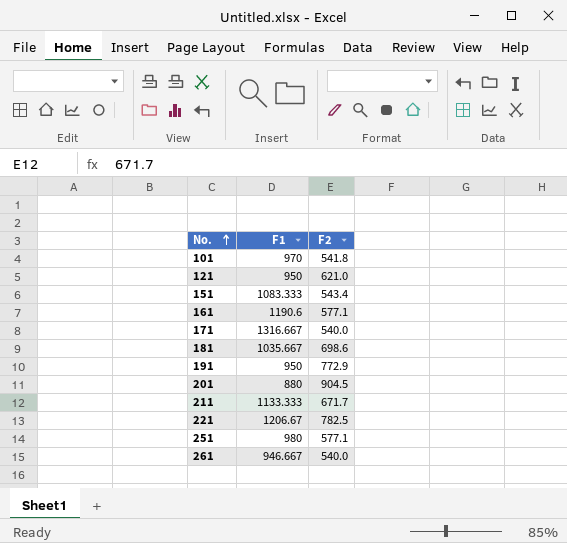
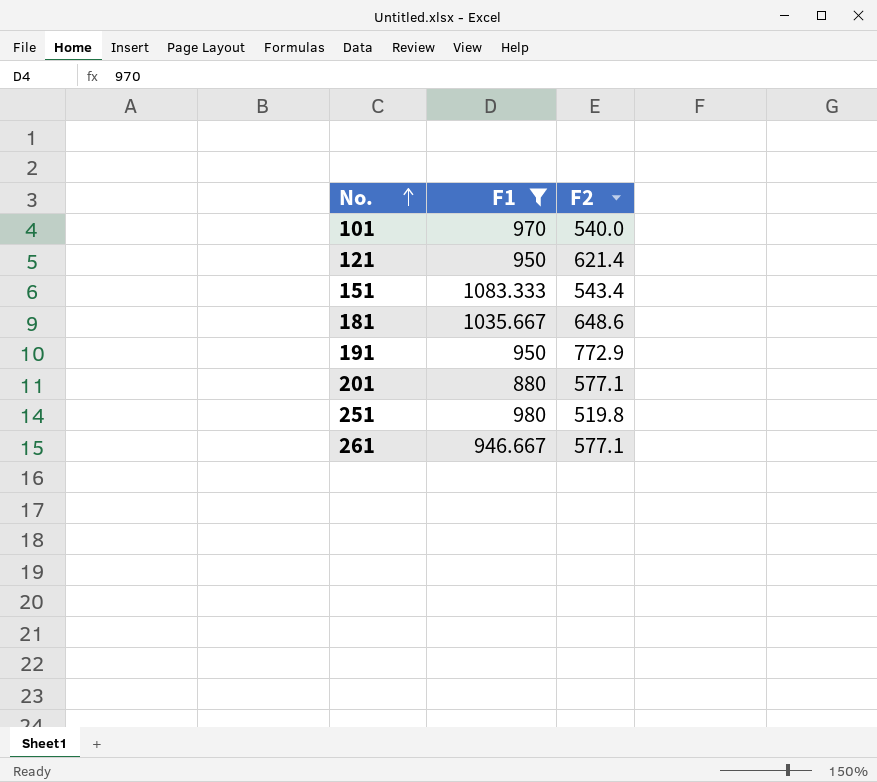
filter: none -> F1 <= 1083.333
101 | F2: 541.8 -> 540.0
121 | F2: 621.0 -> 621.4
181 | F2: 698.6 -> 648.6
201 | F2: 904.5 -> 577.1
251 | F2: 577.1 -> 519.8
261 | F2: 540.0 -> 577.1

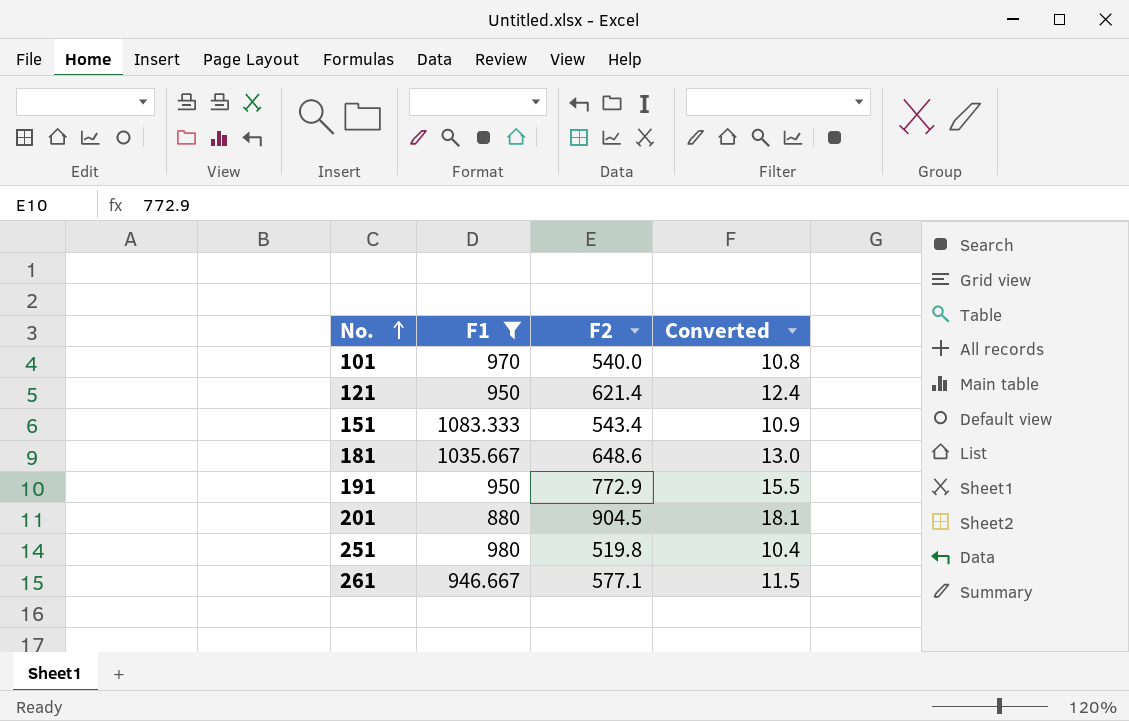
column Converted | formula: none -> [F2] * 0.02
201 | F2: 577.1 -> 904.5

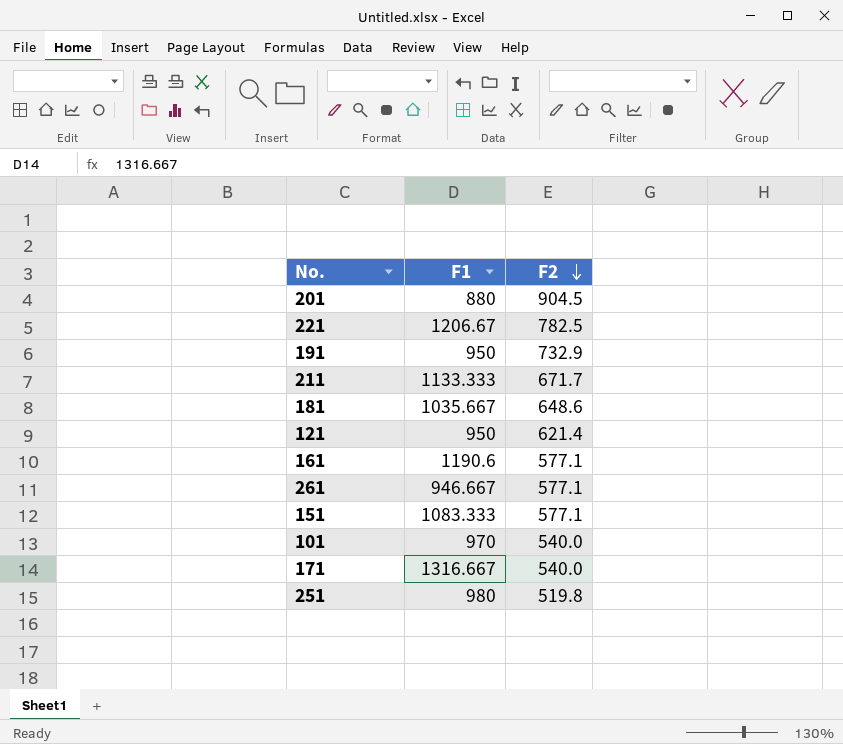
filter: F1 <= 1083.333 -> none
row order: No. ascending -> F2 descending
column Converted | formula: [F2] * 0.02 -> none
191 | F2: 772.9 -> 732.9
151 | F2: 543.4 -> 577.1

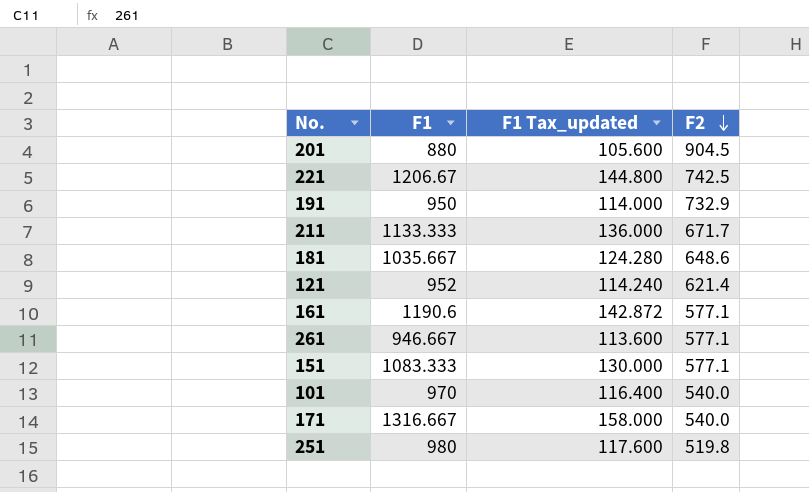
column F1 Tax_updated | formula: none -> [F1] * 0.12
221 | F2: 782.5 -> 742.5
121 | F1: 950 -> 952

